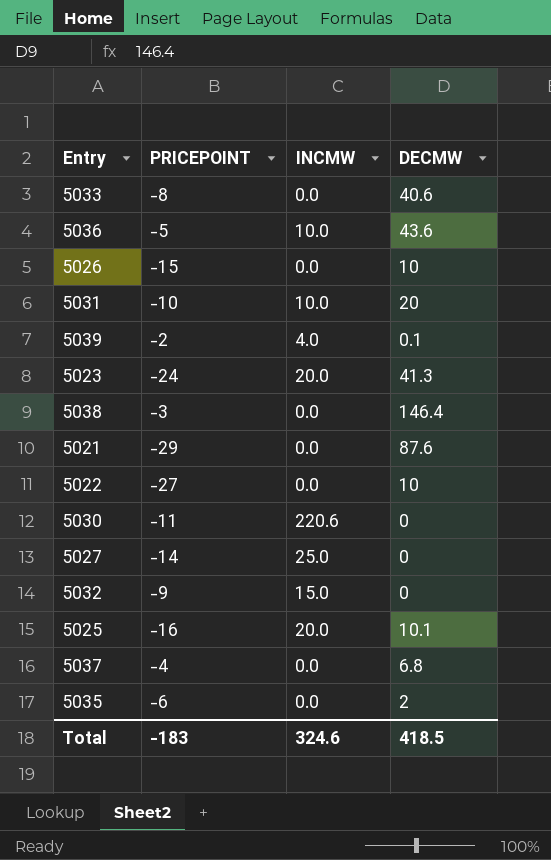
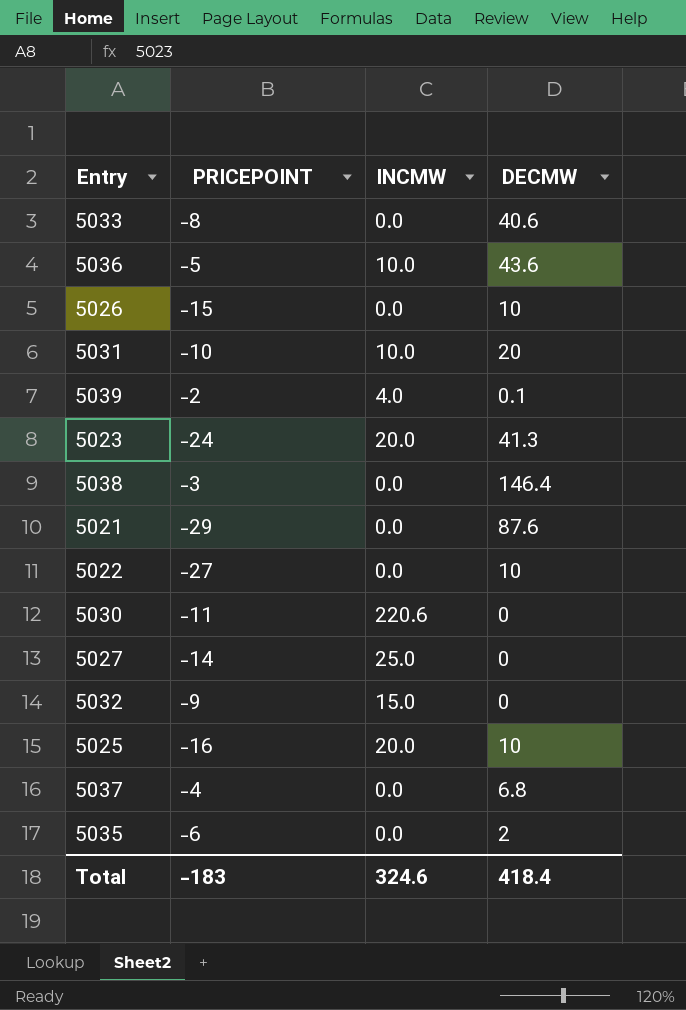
5025 | DECMW: 10.1 -> 10
Total | DECMW: 418.5 -> 418.4

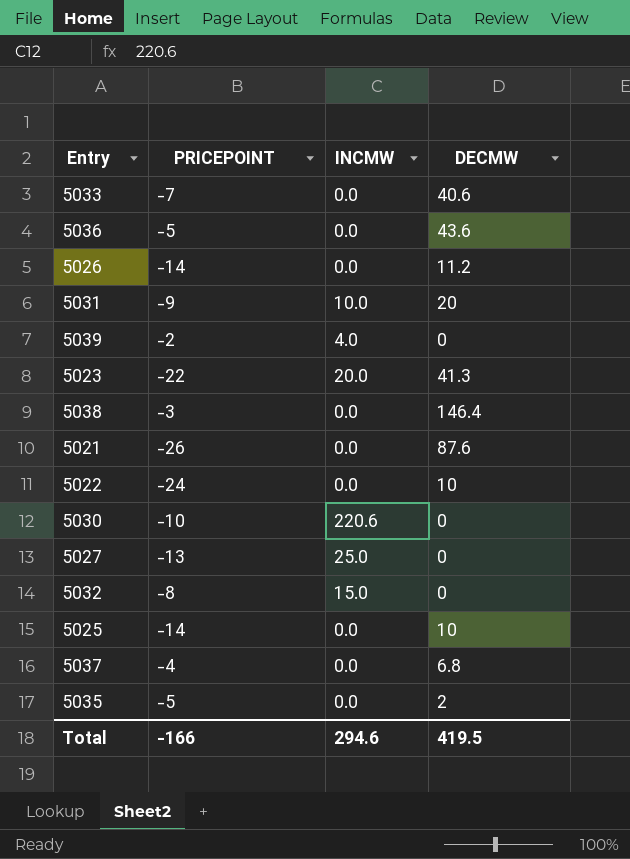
5033 | PRICEPOINT: -8 -> -7
5036 | INCMW: 10.0 -> 0.0
5026 | PRICEPOINT: -15 -> -14
5026 | DECMW: 10 -> 11.2
5031 | PRICEPOINT: -10 -> -9
5039 | DECMW: 0.1 -> 0
5023 | PRICEPOINT: -24 -> -22
5021 | PRICEPOINT: -29 -> -26
5022 | PRICEPOINT: -27 -> -24
5030 | PRICEPOINT: -11 -> -10
5027 | PRICEPOINT: -14 -> -13
5032 | PRICEPOINT: -9 -> -8
5025 | PRICEPOINT: -16 -> -14
5025 | INCMW: 20.0 -> 0.0
5035 | PRICEPOINT: -6 -> -5
Total | PRICEPOINT: -183 -> -166
Total | INCMW: 324.6 -> 294.6
Total | DECMW: 418.4 -> 419.5

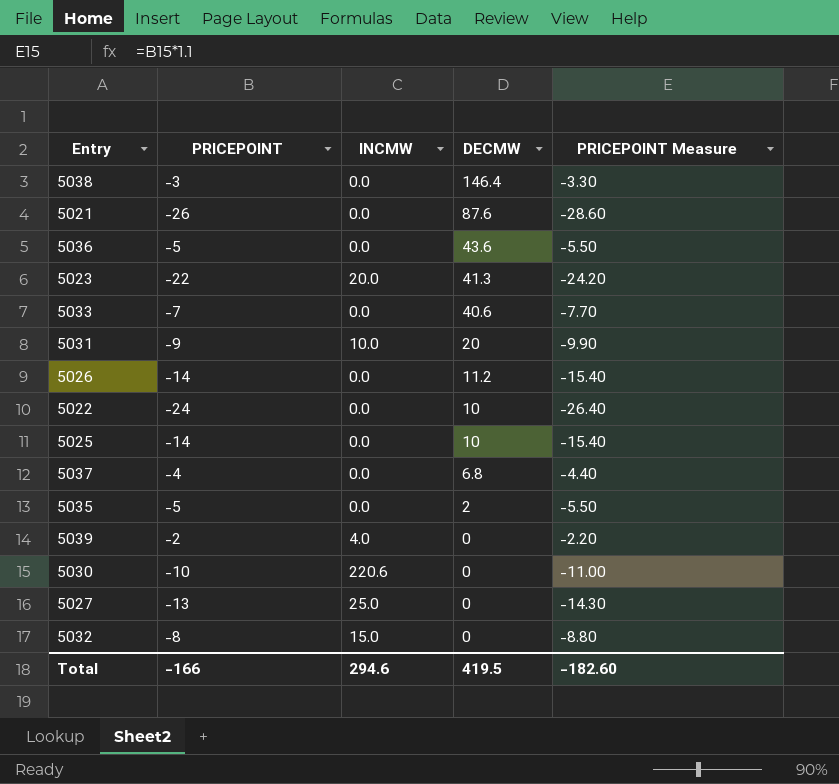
row order: none -> DECMW descending
column PRICEPOINT Measure | formula: none -> [PRICEPOINT] * 1.1

